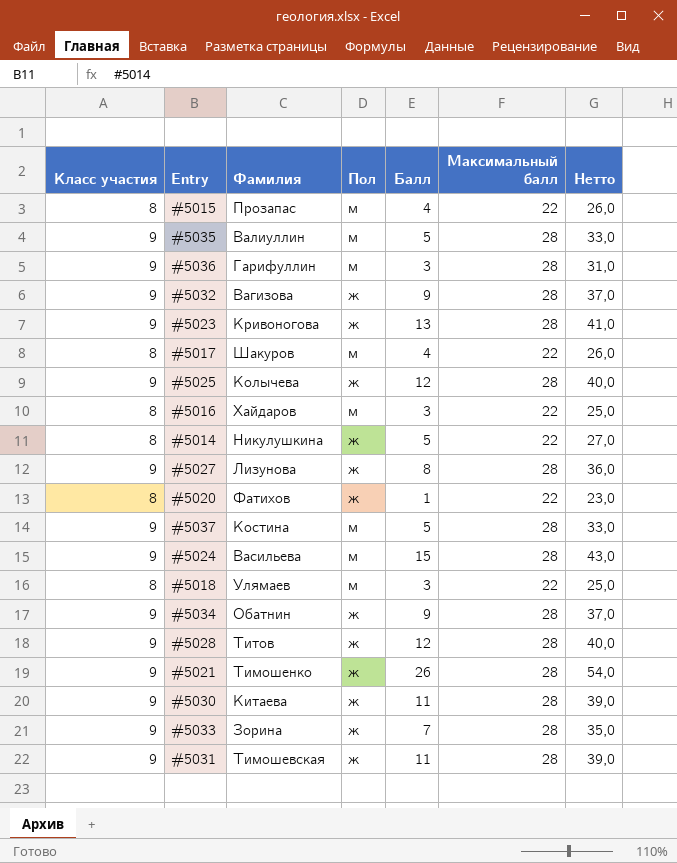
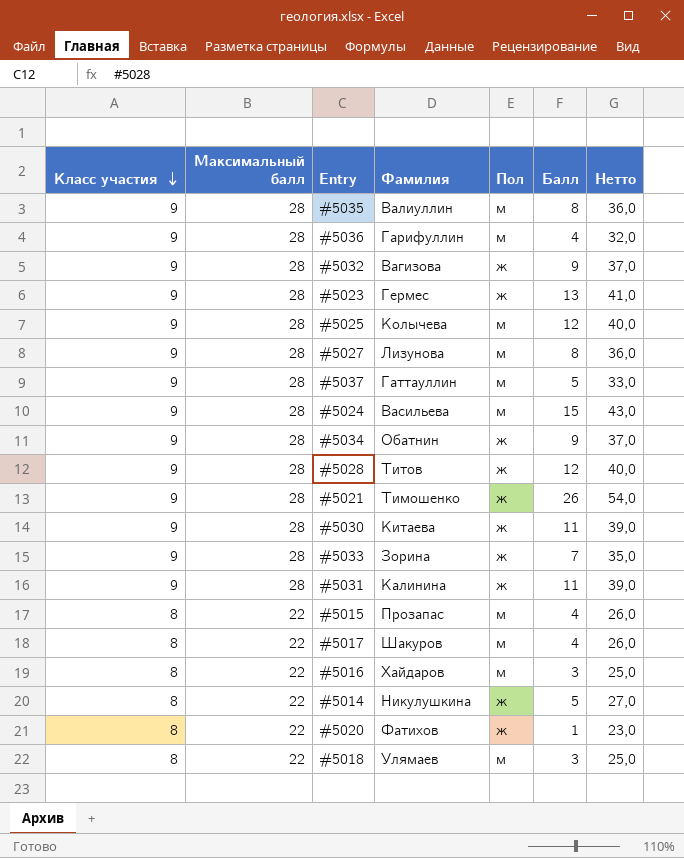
row order: none -> Класс участия descending
column Максимальный балл | position: 6 -> 2
#5035 | Балл: 5 -> 8
#5035 | Нетто: 33,0 -> 36,0
#5036 | Балл: 3 -> 4
#5036 | Нетто: 31,0 -> 32,0
#5023 | Фамилия: Кривоногова -> Гермес
#5025 | Пол: ж -> м
#5027 | Пол: ж -> м
#5037 | Фамилия: Костина -> Гаттауллин
#5031 | Фамилия: Тимошевская -> Калинина

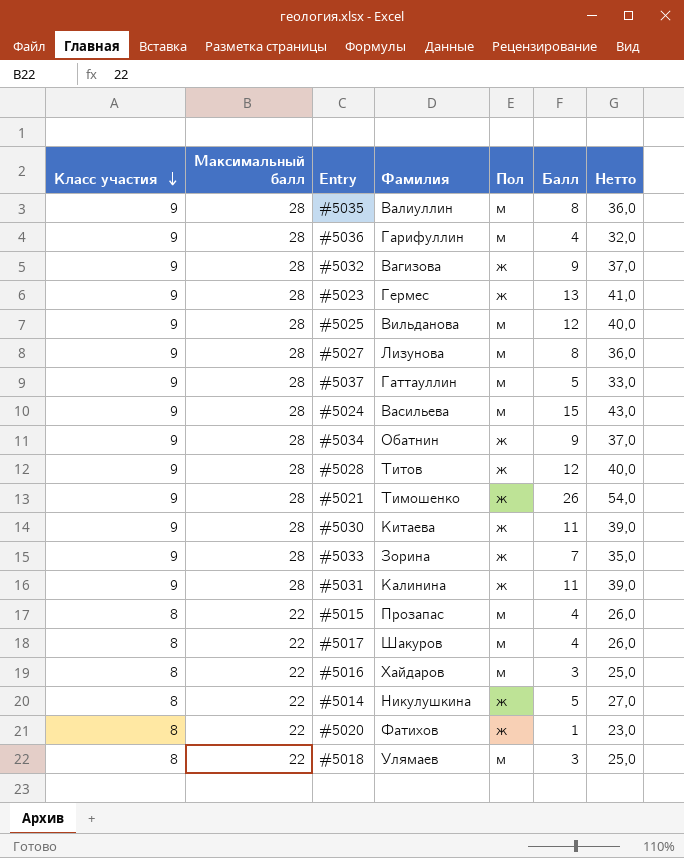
#5025 | Фамилия: Колычева -> Вильданова

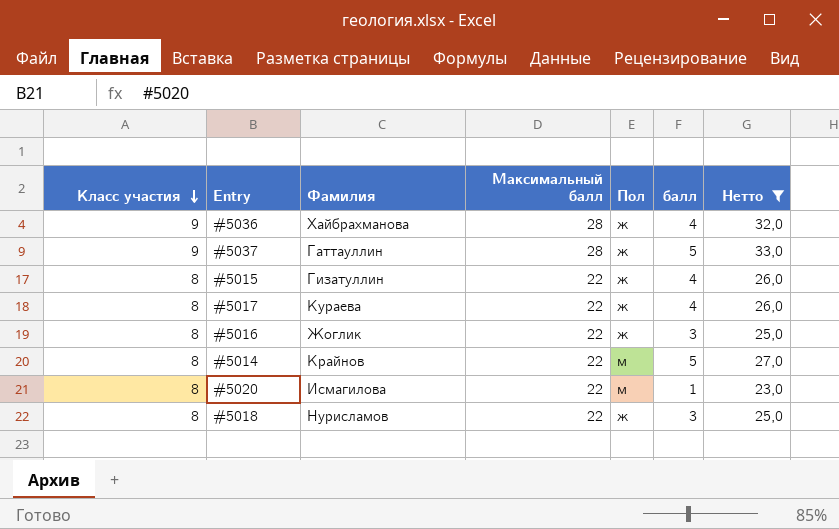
filter: none -> Нетто <= 33,0
column Максимальный балл | position: 2 -> 4
column name: Балл -> балл
#5036 | Фамилия: Гарифуллин -> Хайбрахманова
#5036 | Пол: м -> ж
#5037 | Пол: м -> ж
#5015 | Фамилия: Прозапас -> Гизатуллин
#5015 | Пол: м -> ж
#5017 | Фамилия: Шакуров -> Кураева
#5017 | Пол: м -> ж
#5016 | Фамилия: Хайдаров -> Жоглик
#5016 | Пол: м -> ж
#5014 | Фамилия: Никулушкина -> Крайнов
#5014 | Пол: ж -> м
#5020 | Фамилия: Фатихов -> Исмагилова
#5020 | Пол: ж -> м
#5018 | Фамилия: Улямаев -> Нурисламов
#5018 | Пол: м -> ж

